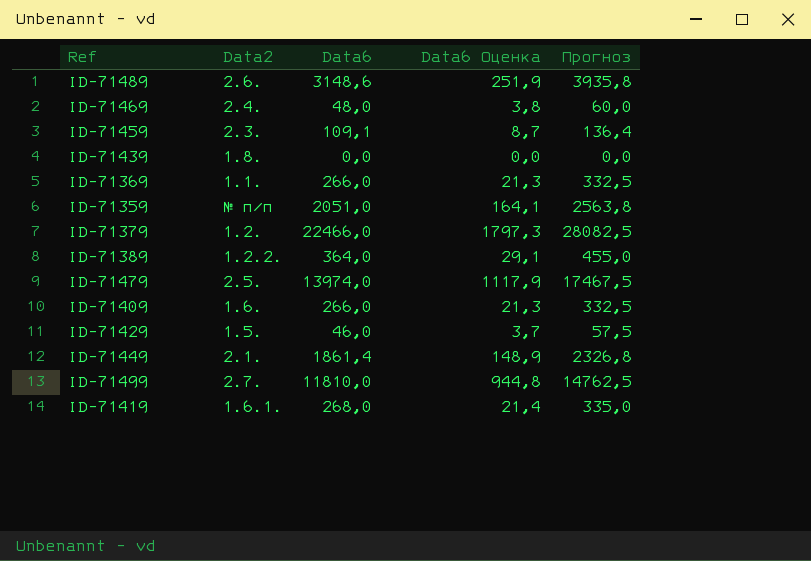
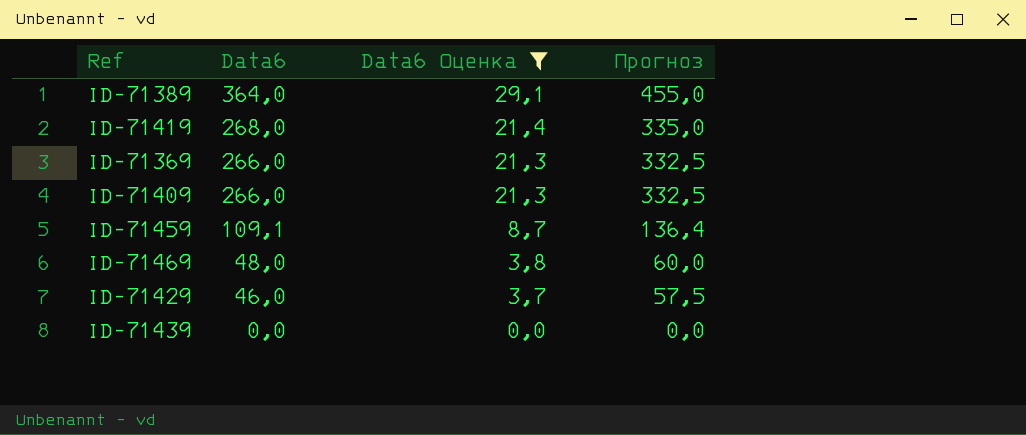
filter: none -> Data6 Оценка <= 29,1
row order: none -> Data6 descending
column Data2 | position: 2 -> none

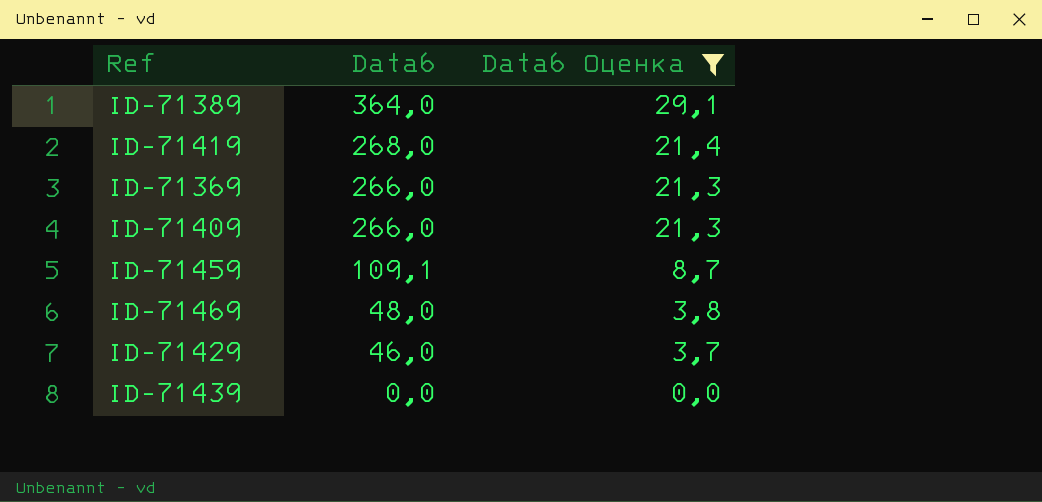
column Прогноз | formula: [Data6] * 1,25 -> none

